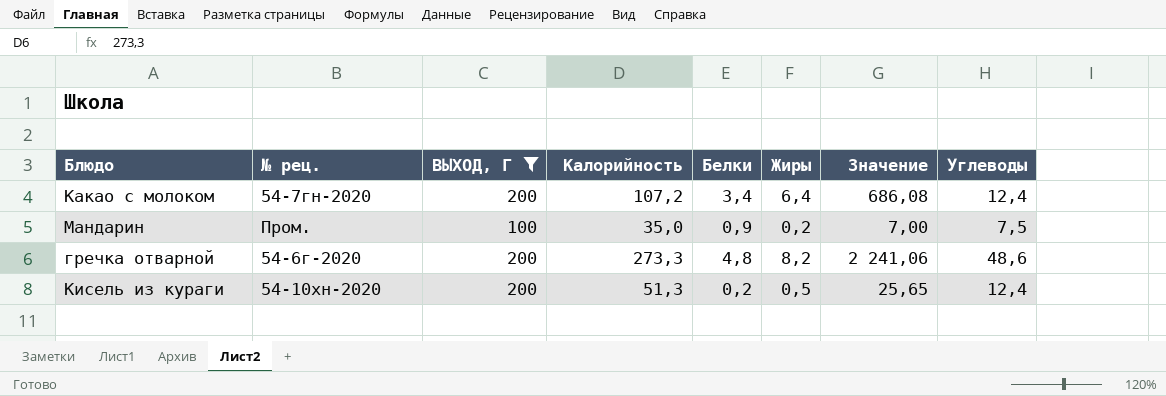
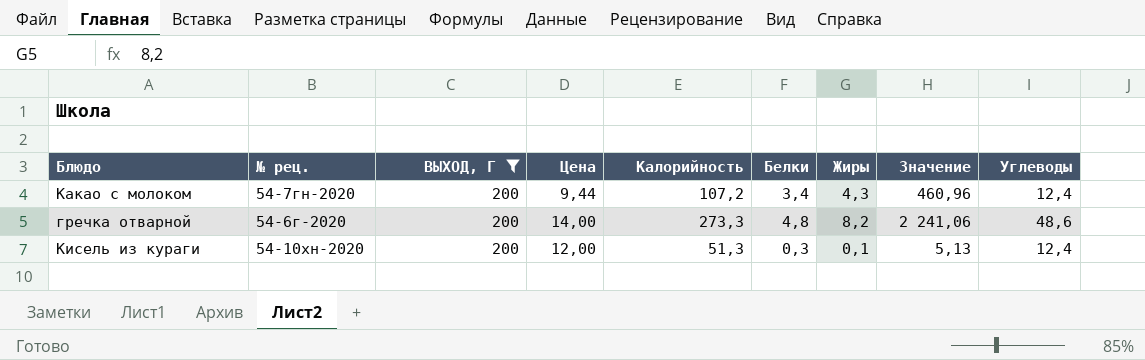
column Цена | position: none -> 4
row Мандарин: Пром. | 100 | 35,0 | 0,9 | 0,2 | 7,00 | 7,5 -> none
Какао с молоком | Жиры: 6,4 -> 4,3
Какао с молоком | Значение: 686,08 -> 460,96
Кисель из кураги | Белки: 0,2 -> 0,3
Кисель из кураги | Жиры: 0,5 -> 0,1
Кисель из кураги | Значение: 25,65 -> 5,13

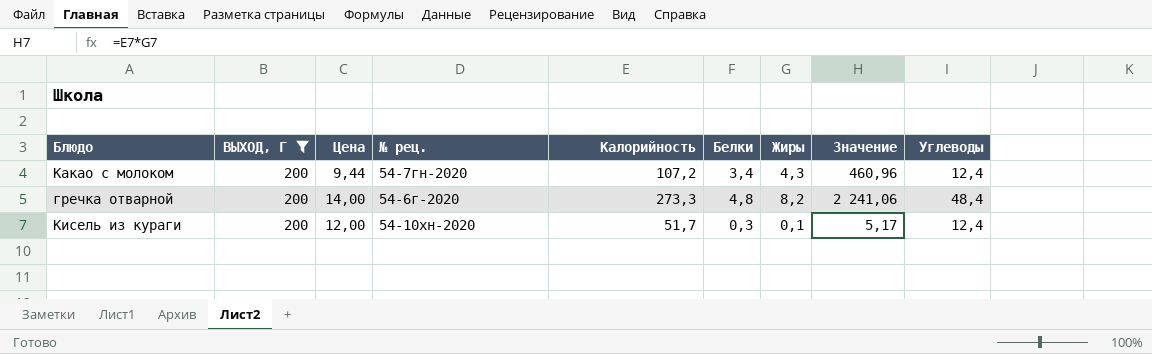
column № рец. | position: 2 -> 4
гречка отварной | Углеводы: 48,6 -> 48,4
Кисель из кураги | Калорийность: 51,3 -> 51,7
Кисель из кураги | Значение: 5,13 -> 5,17

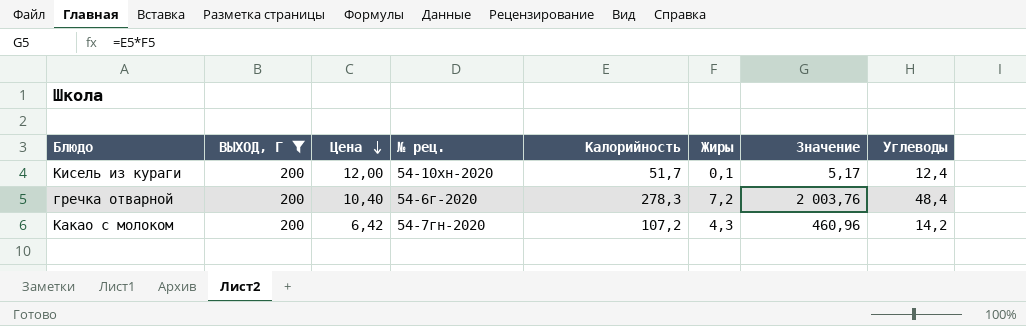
row order: none -> Цена descending
column Белки | position: 6 -> none
гречка отварной | Цена: 14,00 -> 10,40
гречка отварной | Калорийность: 273,3 -> 278,3
гречка отварной | Жиры: 8,2 -> 7,2
гречка отварной | Значение: 2 241,06 -> 2 003,76
Какао с молоком | Цена: 9,44 -> 6,42
Какао с молоком | Углеводы: 12,4 -> 14,2

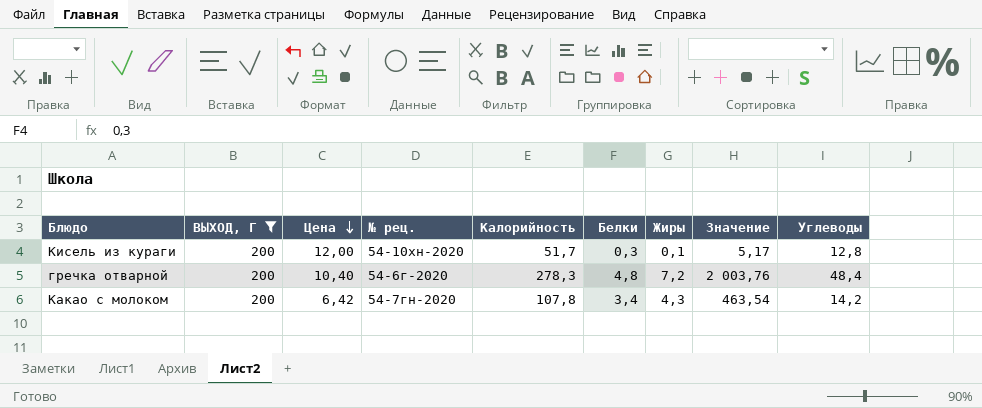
column Белки | position: none -> 6
Кисель из кураги | Углеводы: 12,4 -> 12,8
Какао с молоком | Калорийность: 107,2 -> 107,8
Какао с молоком | Значение: 460,96 -> 463,54

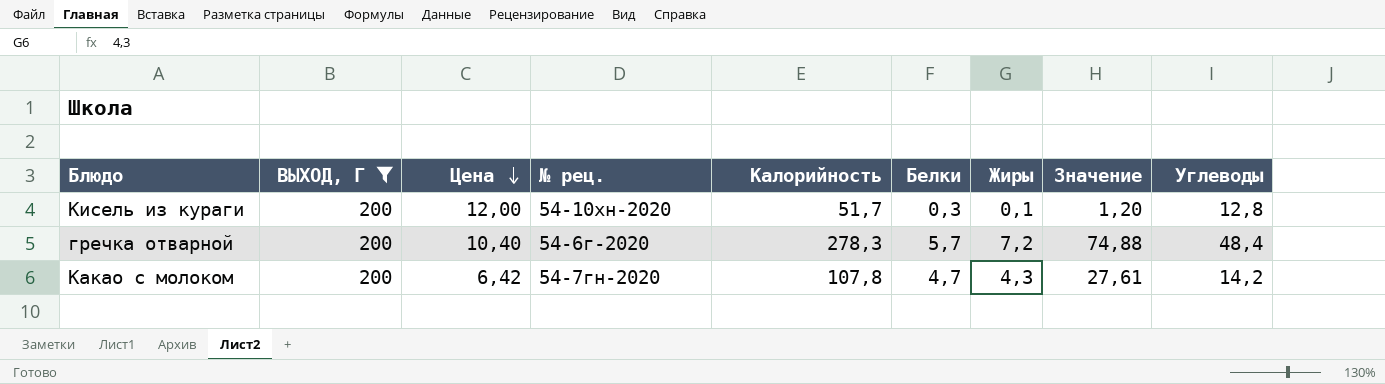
column Значение | formula: [Калорийность] * [Жиры] -> [Цена] * [Жиры]
гречка отварной | Белки: 4,8 -> 5,7
Какао с молоком | Белки: 3,4 -> 4,7

